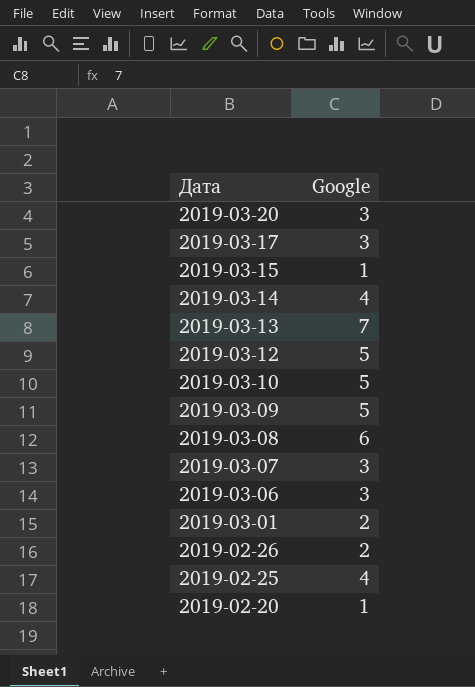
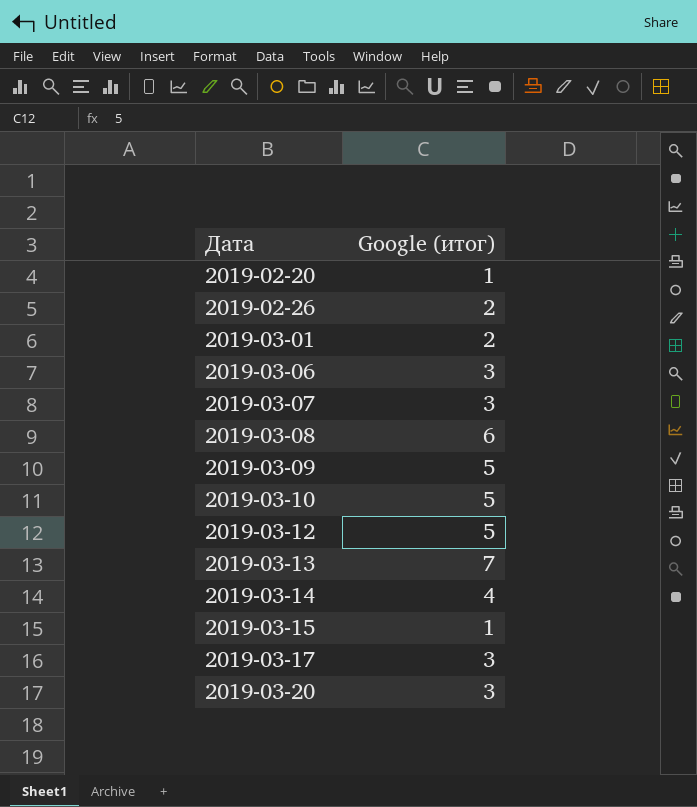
row order: Дата descending -> Дата ascending
column name: Google -> Google (итог)
row 2019-02-25: 4 -> none

